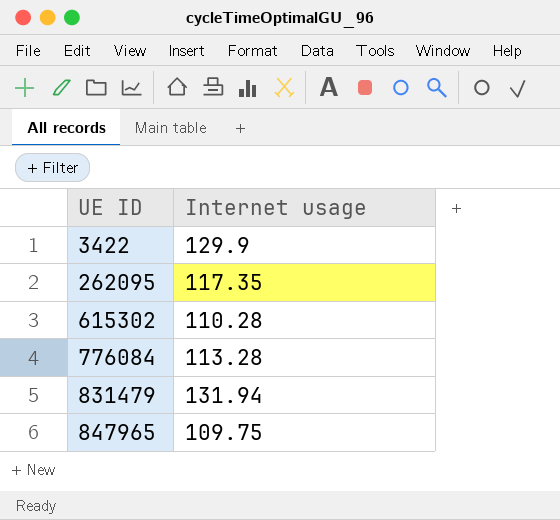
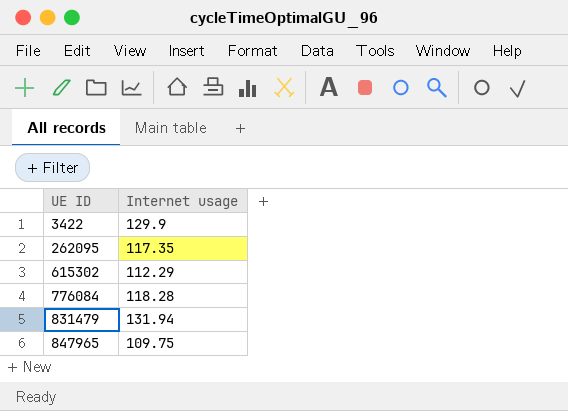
615302 | Internet usage: 110.28 -> 112.29
776084 | Internet usage: 113.28 -> 118.28

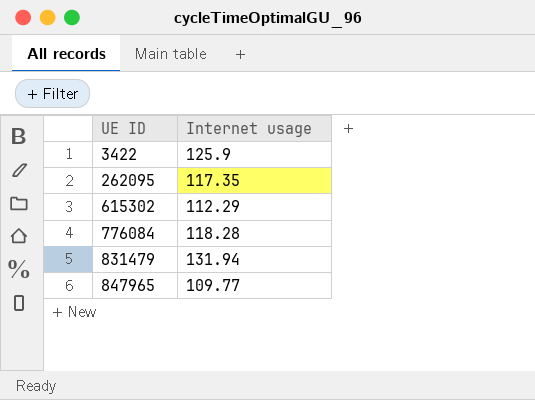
3422 | Internet usage: 129.9 -> 125.9
847965 | Internet usage: 109.75 -> 109.77

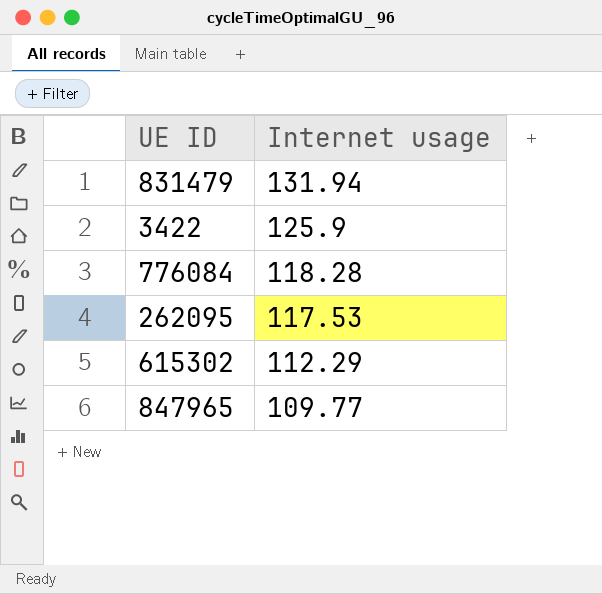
row order: UE ID ascending -> Internet usage descending
262095 | Internet usage: 117.35 -> 117.53

